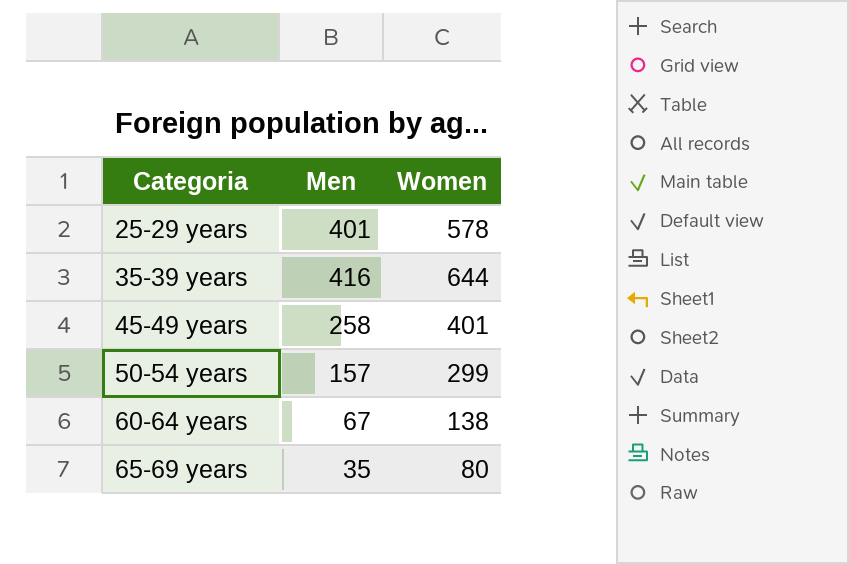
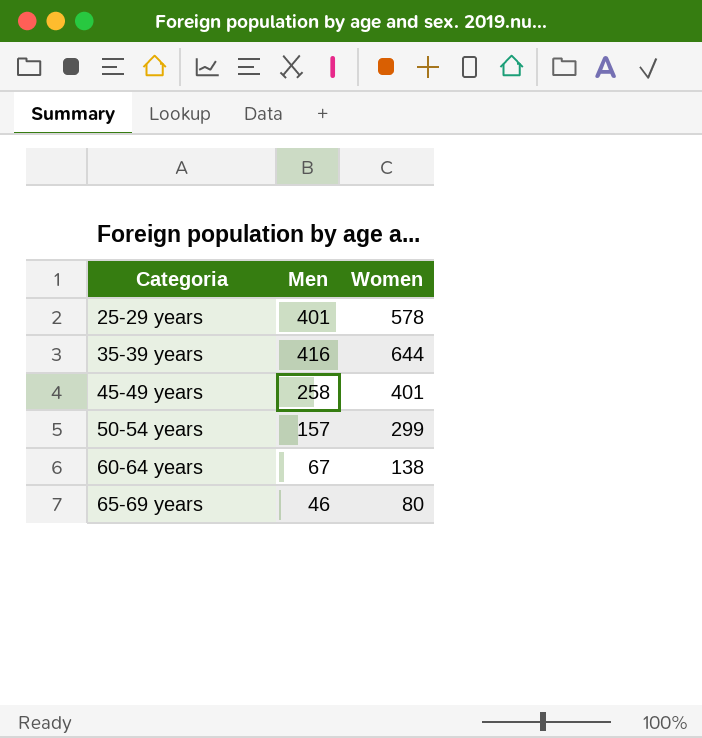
65-69 years | Men: 35 -> 46

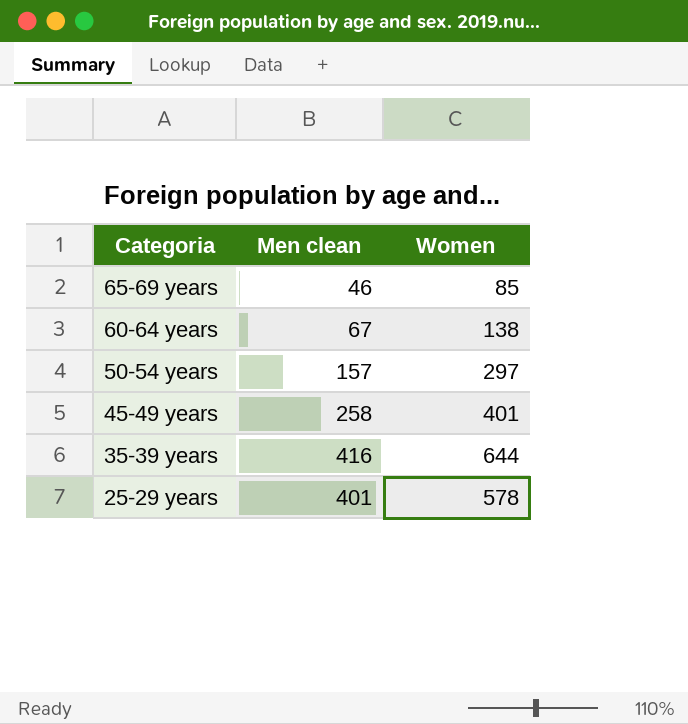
row order: Categoria ascending -> Categoria descending
column name: Men -> Men clean
65-69 years | Women: 80 -> 85
50-54 years | Women: 299 -> 297

